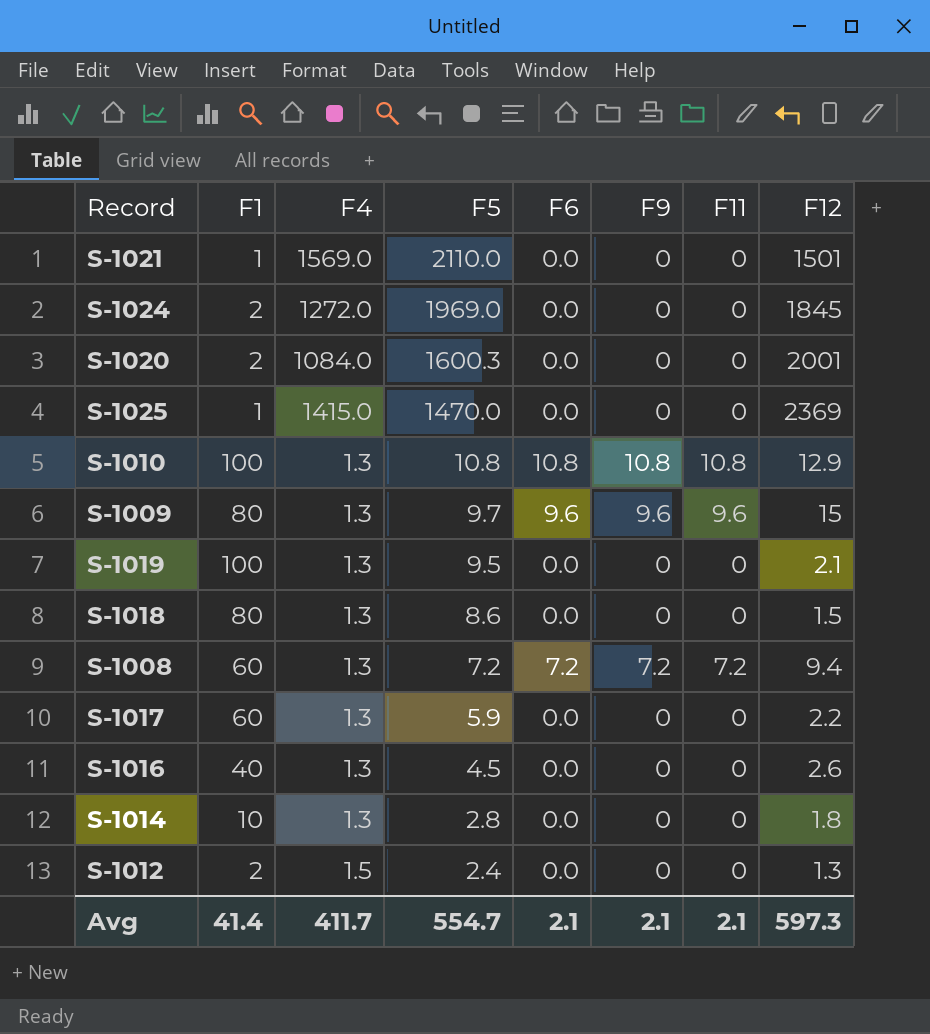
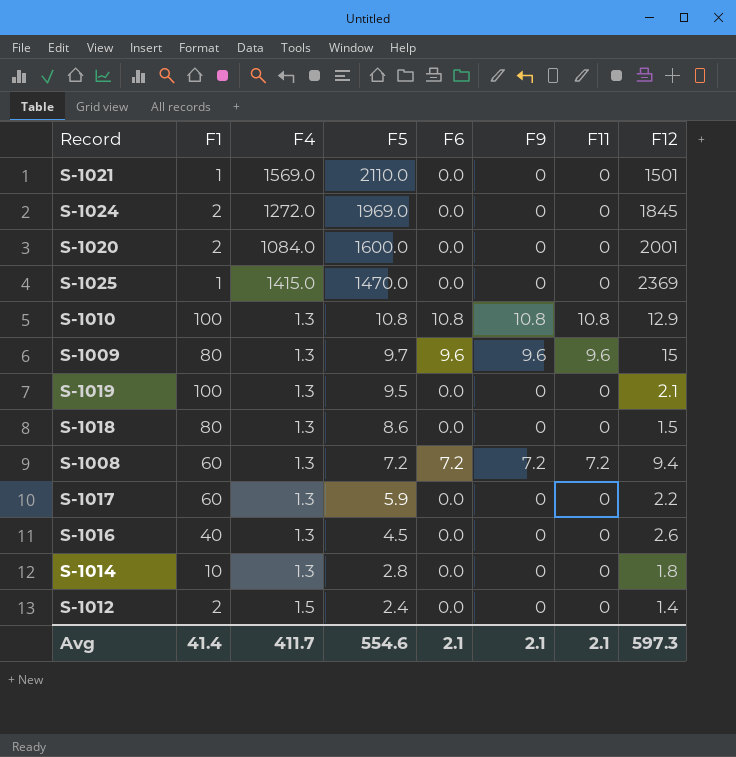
S-1020 | F5: 1600.3 -> 1600.0
S-1012 | F12: 1.3 -> 1.4
Avg | F5: 554.7 -> 554.6

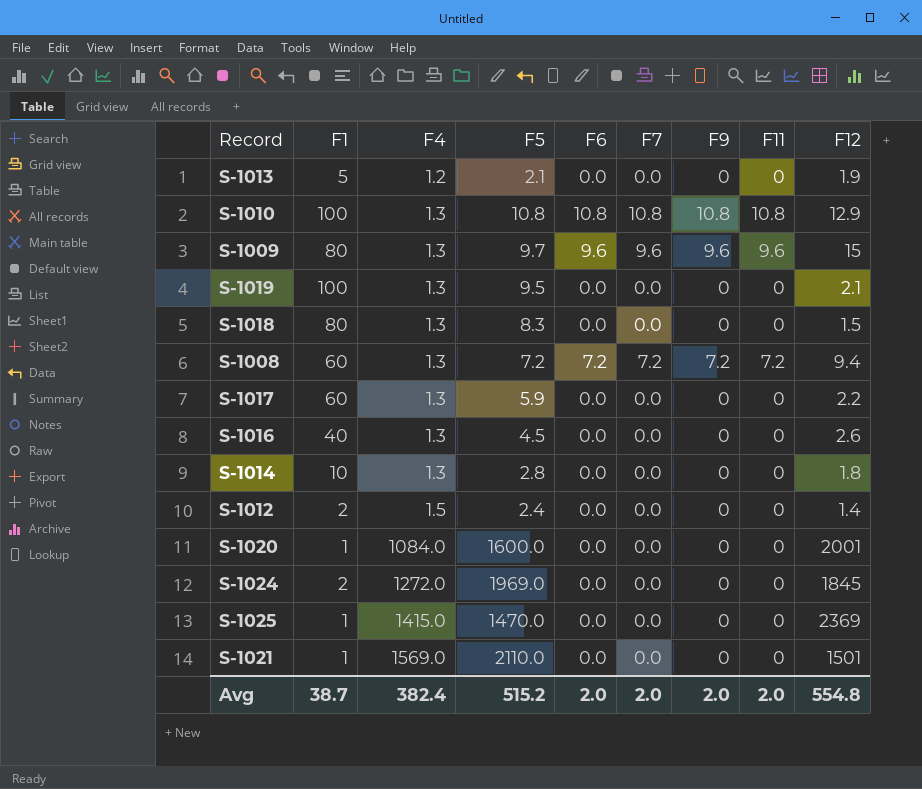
row order: F5 descending -> F4 ascending
column F7 | position: none -> 6
row S-1013: none -> 5 | 1.2 | 2.1 | 0.0 | 0.0 | 0 | 0 | 1.9
S-1018 | F5: 8.6 -> 8.3
S-1020 | F1: 2 -> 1
Avg | F1: 41.4 -> 38.7
Avg | F4: 411.7 -> 382.4
Avg | F5: 554.6 -> 515.2
Avg | F6: 2.1 -> 2.0
Avg | F9: 2.1 -> 2.0
Avg | F11: 2.1 -> 2.0
Avg | F12: 597.3 -> 554.8

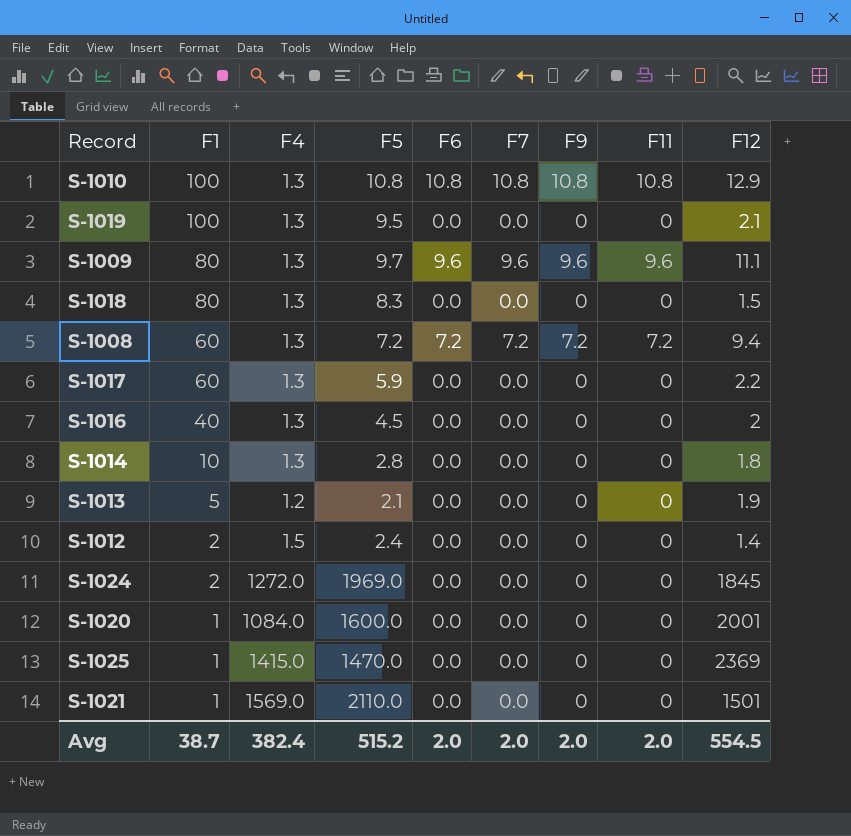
row order: F4 ascending -> F1 descending
S-1009 | F12: 15 -> 11.1
S-1016 | F12: 2.6 -> 2
Avg | F12: 554.8 -> 554.5

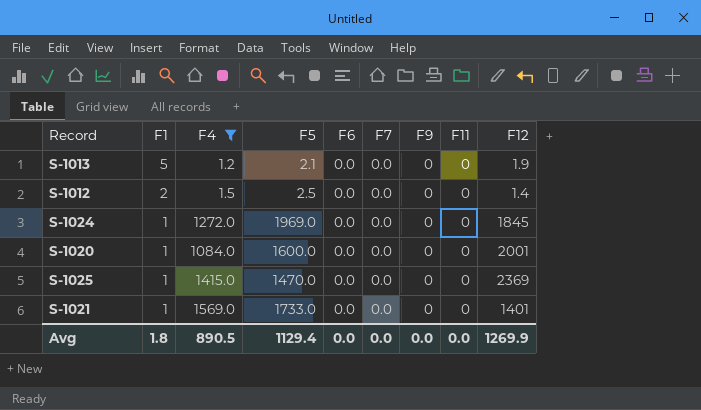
filter: none -> F4 != 1.3
S-1012 | F5: 2.4 -> 2.5
S-1024 | F1: 2 -> 1
S-1021 | F5: 2110.0 -> 1733.0
S-1021 | F12: 1501 -> 1401
Avg | F1: 38.7 -> 1.8
Avg | F4: 382.4 -> 890.5
Avg | F5: 515.2 -> 1129.4
Avg | F6: 2.0 -> 0.0
Avg | F7: 2.0 -> 0.0
Avg | F9: 2.0 -> 0.0
Avg | F11: 2.0 -> 0.0
Avg | F12: 554.5 -> 1269.9

